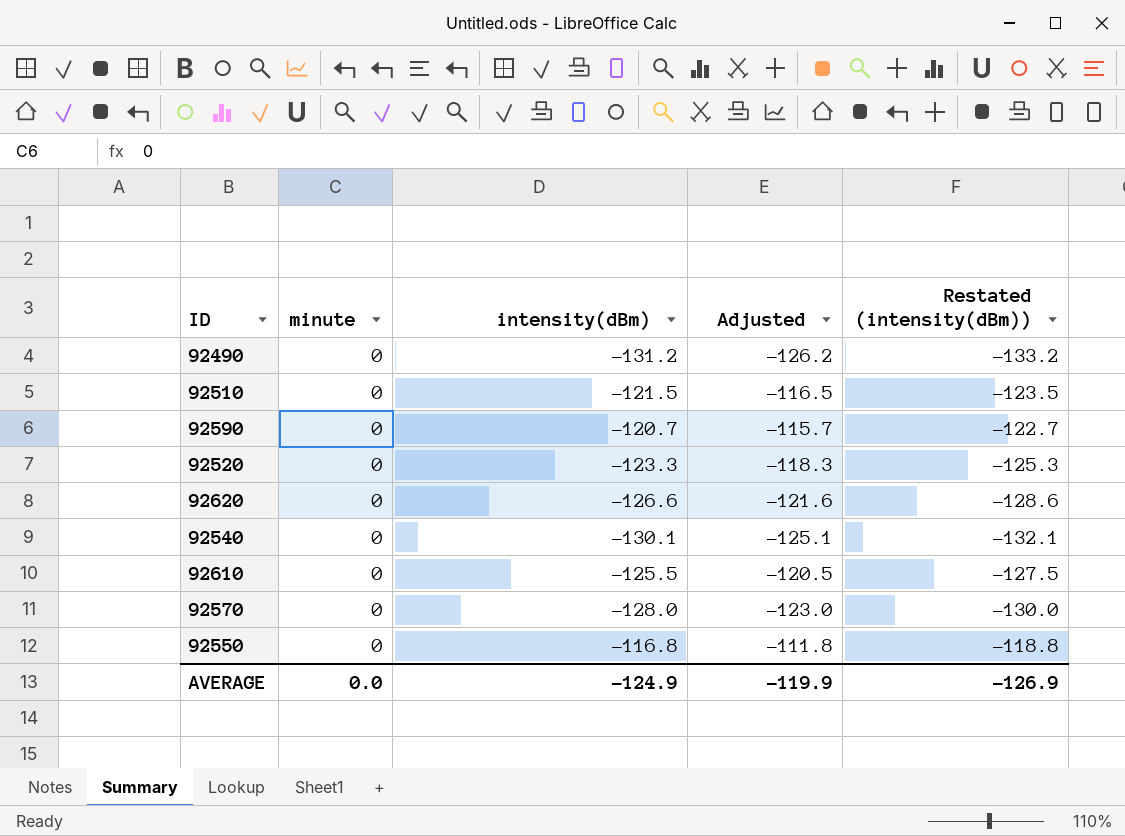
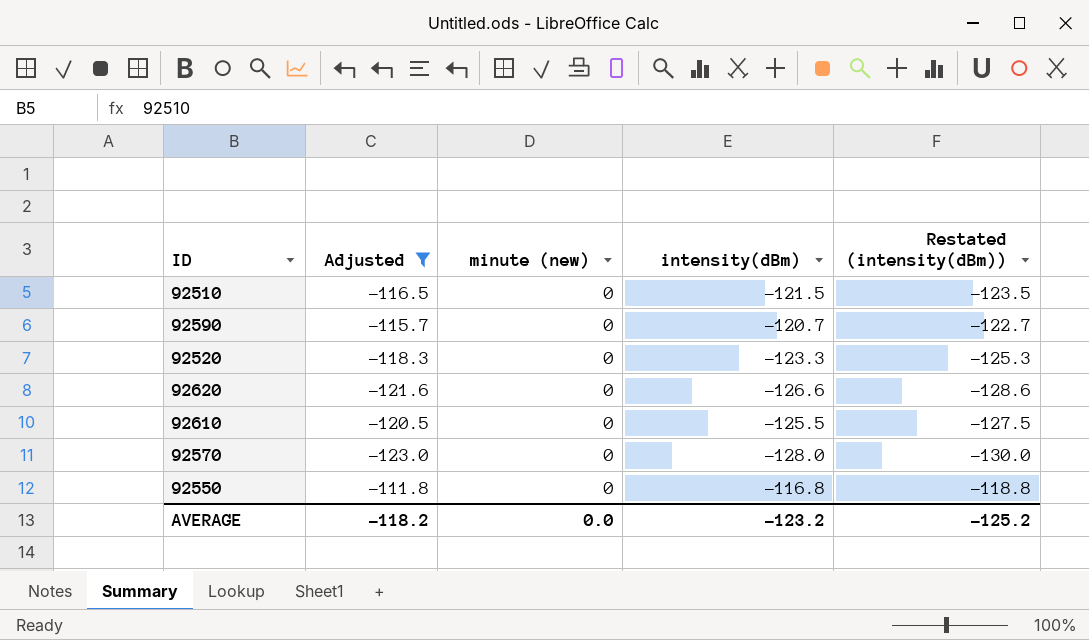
filter: none -> Adjusted >= -123.0
column Adjusted | position: 4 -> 2
column name: minute -> minute (new)
AVERAGE | Adjusted: -119.9 -> -118.2
AVERAGE | intensity(dBm): -124.9 -> -123.2
AVERAGE | Restated (intensity(dBm)): -126.9 -> -125.2

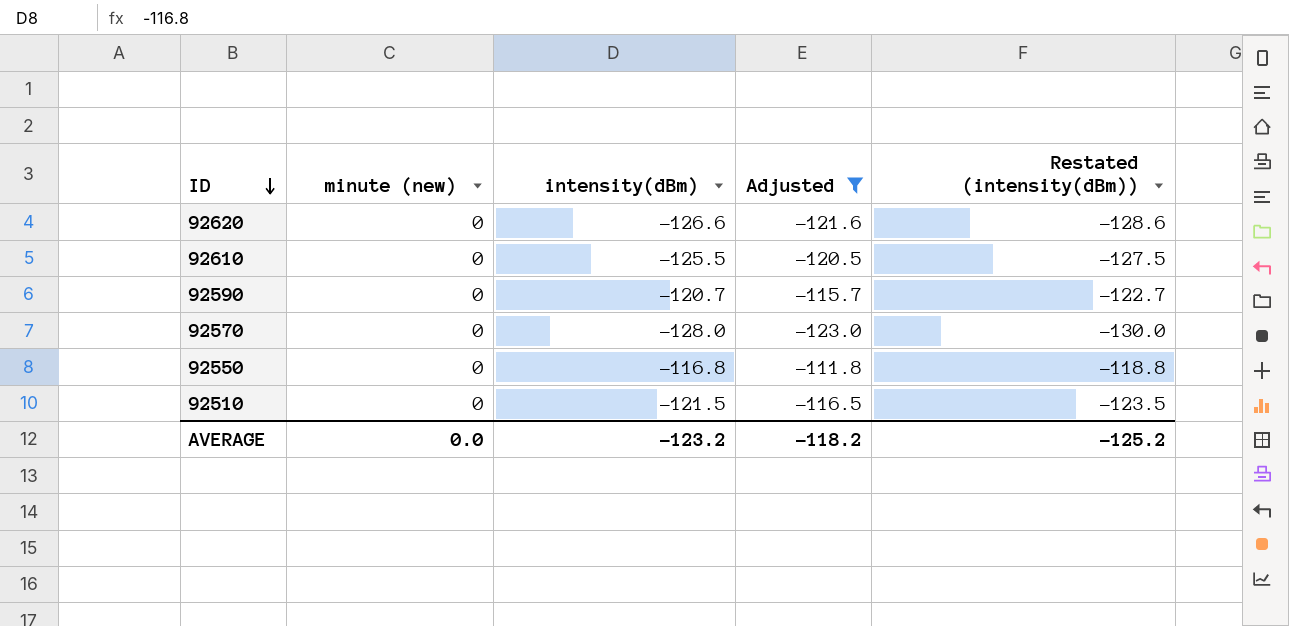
row order: none -> ID descending
column Adjusted | position: 2 -> 4
row 92520: -118.3 | 0 | -123.3 | -125.3 -> none

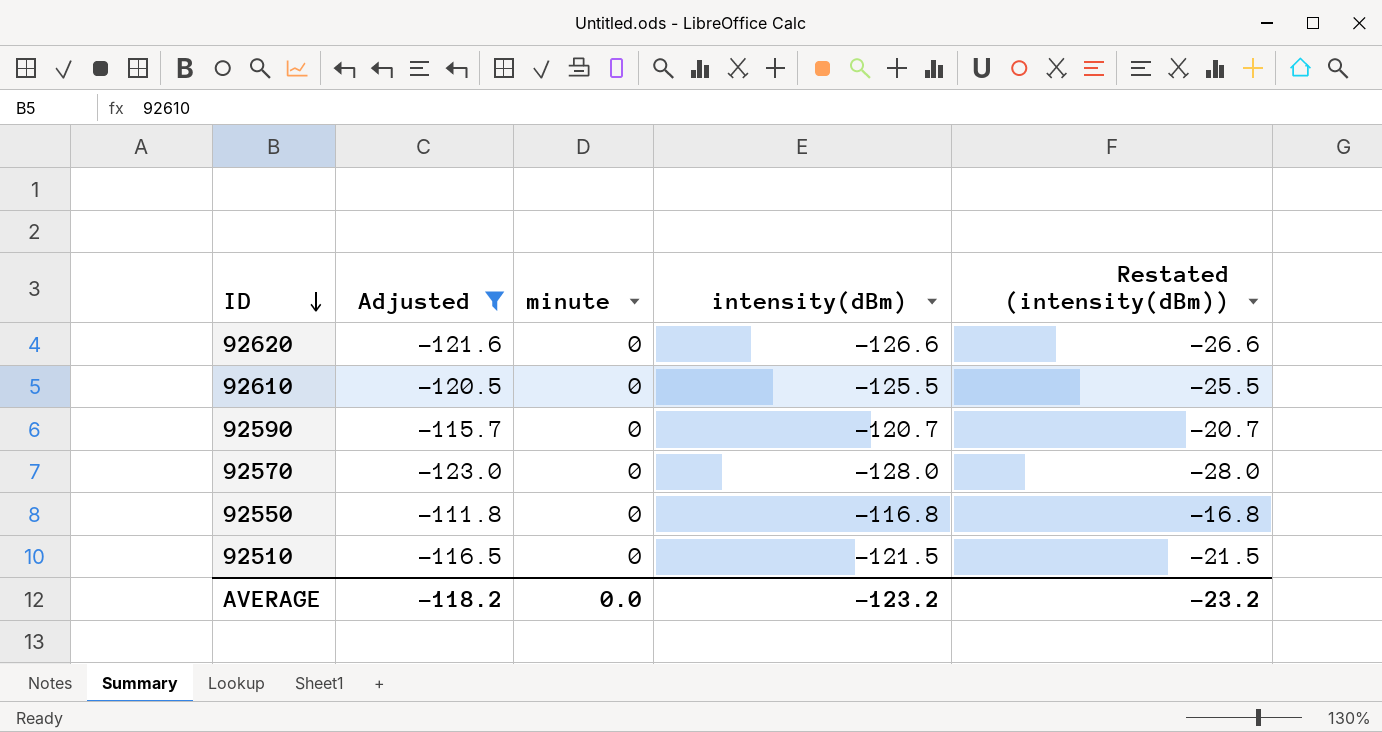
column Adjusted | position: 4 -> 2
column name: minute (new) -> minute
column Restated (intensity(dBm)) | formula: [intensity(dBm)] - 2 -> [intensity(dBm)] + 100
AVERAGE | Restated (intensity(dBm)): -125.2 -> -23.2

